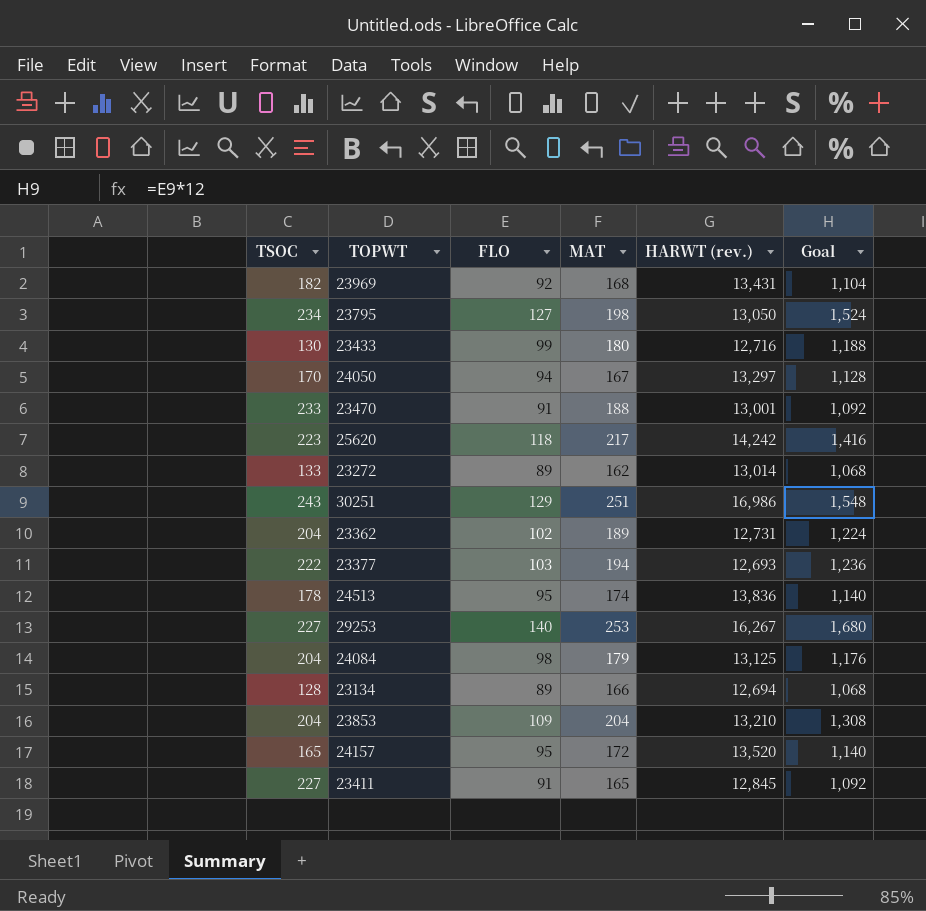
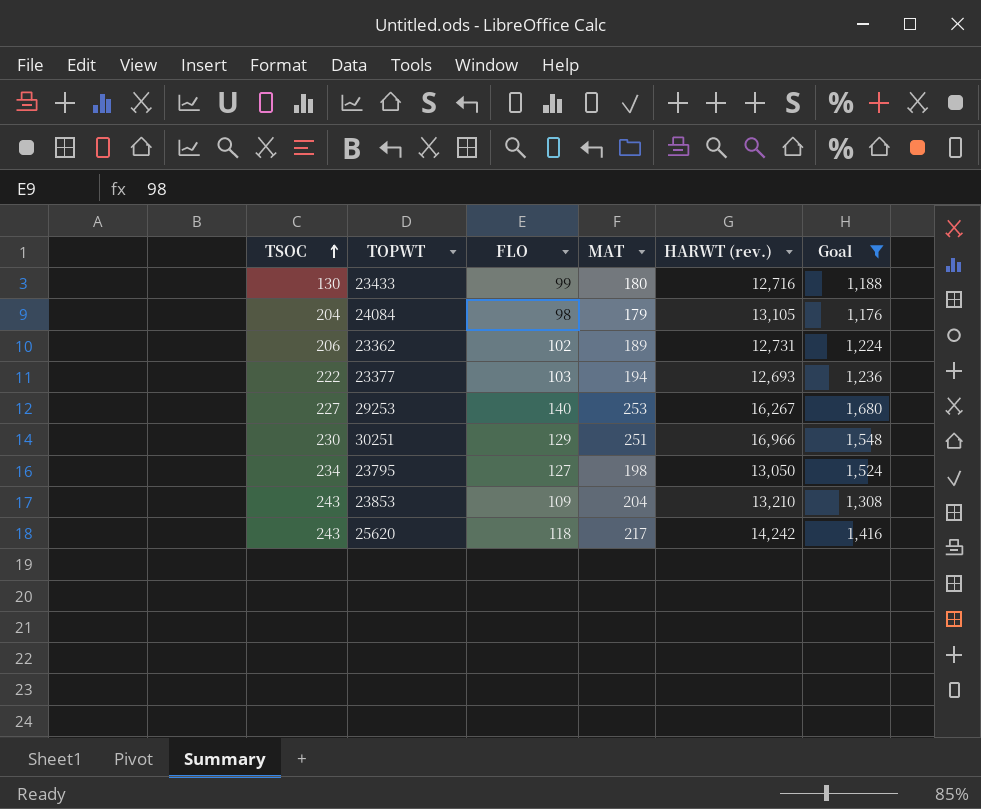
filter: none -> Goal >= 1,176
row order: none -> TSOC ascending
24084 | HARWT (rev.): 13,125 -> 13,105
23362 | TSOC: 204 -> 206
30251 | TSOC: 243 -> 230
30251 | HARWT (rev.): 16,986 -> 16,966
23853 | TSOC: 204 -> 243
25620 | TSOC: 223 -> 243

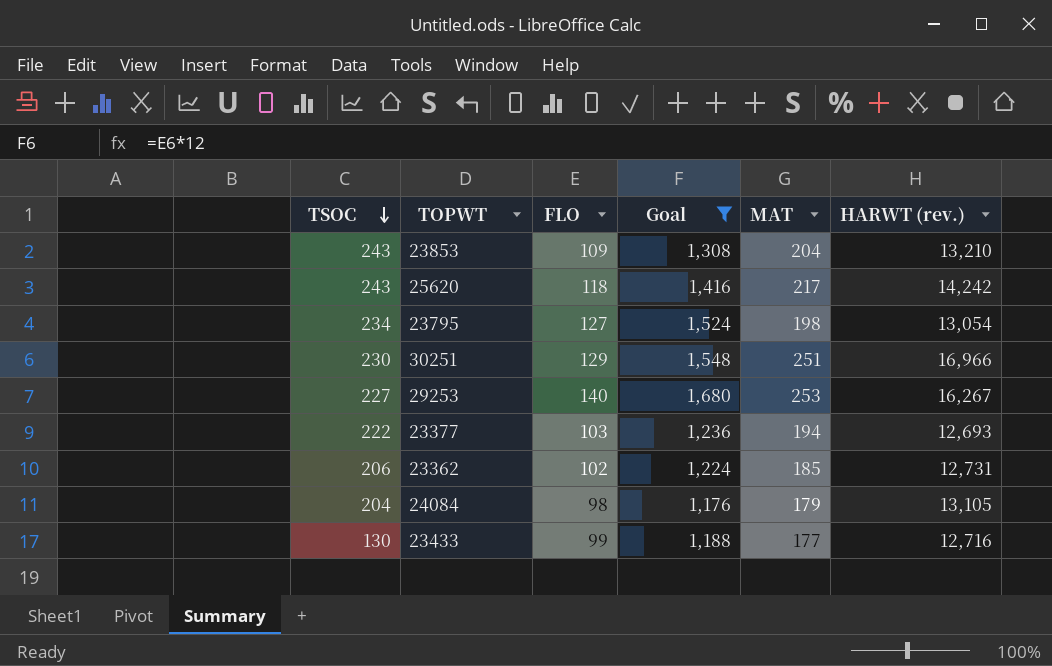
row order: TSOC ascending -> TSOC descending
column Goal | position: 6 -> 4
23795 | HARWT (rev.): 13,050 -> 13,054
23362 | MAT: 189 -> 185
23433 | MAT: 180 -> 177

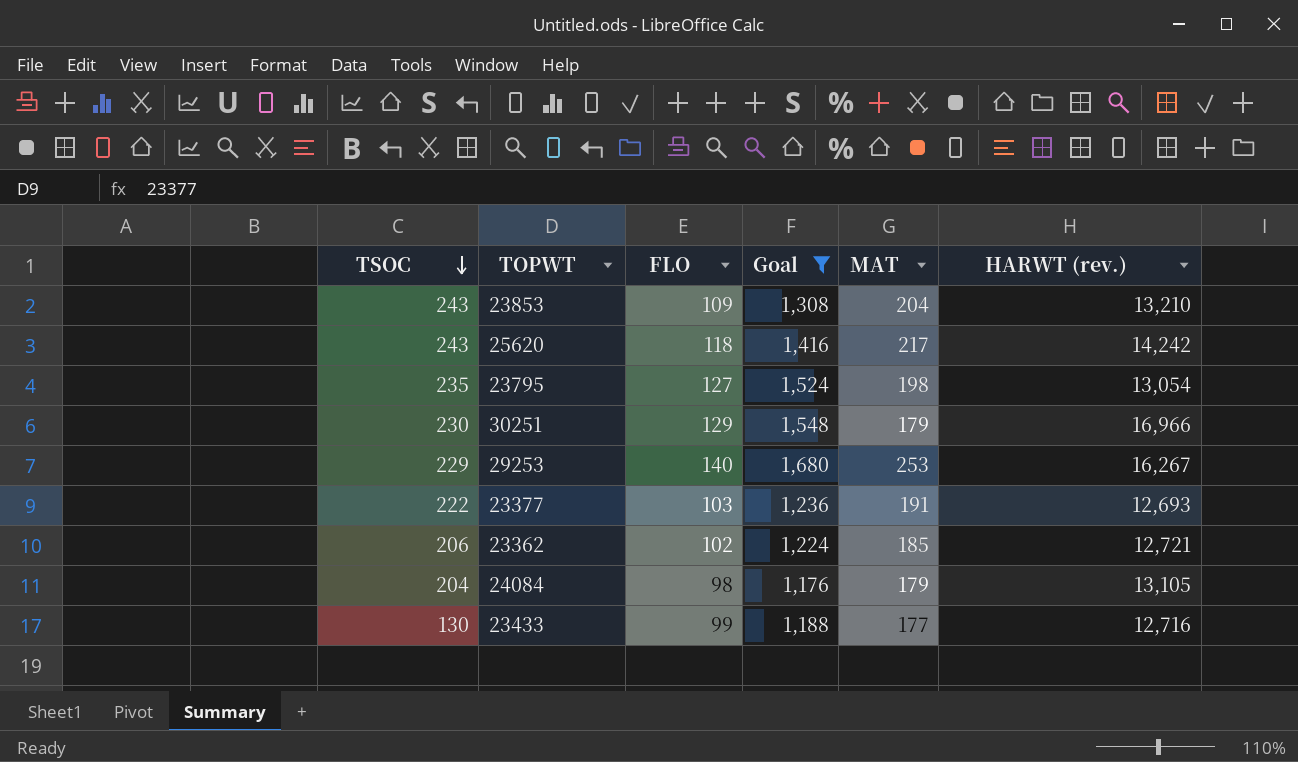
23795 | TSOC: 234 -> 235
30251 | MAT: 251 -> 179
29253 | TSOC: 227 -> 229
23377 | MAT: 194 -> 191
23362 | HARWT (rev.): 12,731 -> 12,721

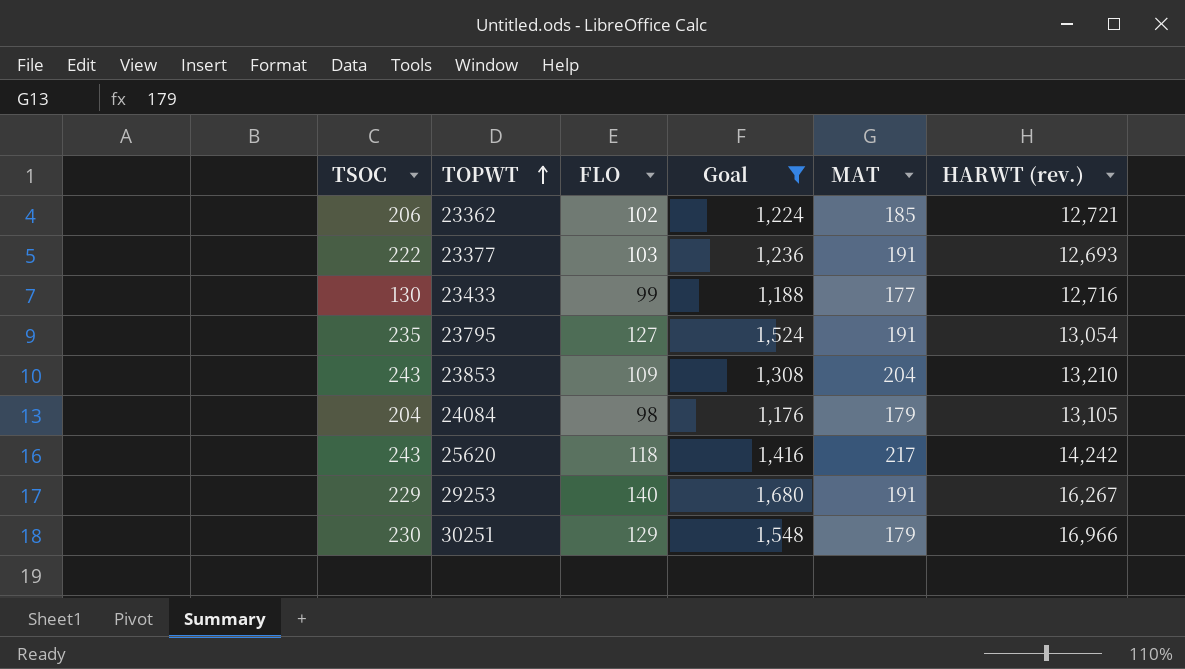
row order: TSOC descending -> TOPWT ascending
23795 | MAT: 198 -> 191
29253 | MAT: 253 -> 191

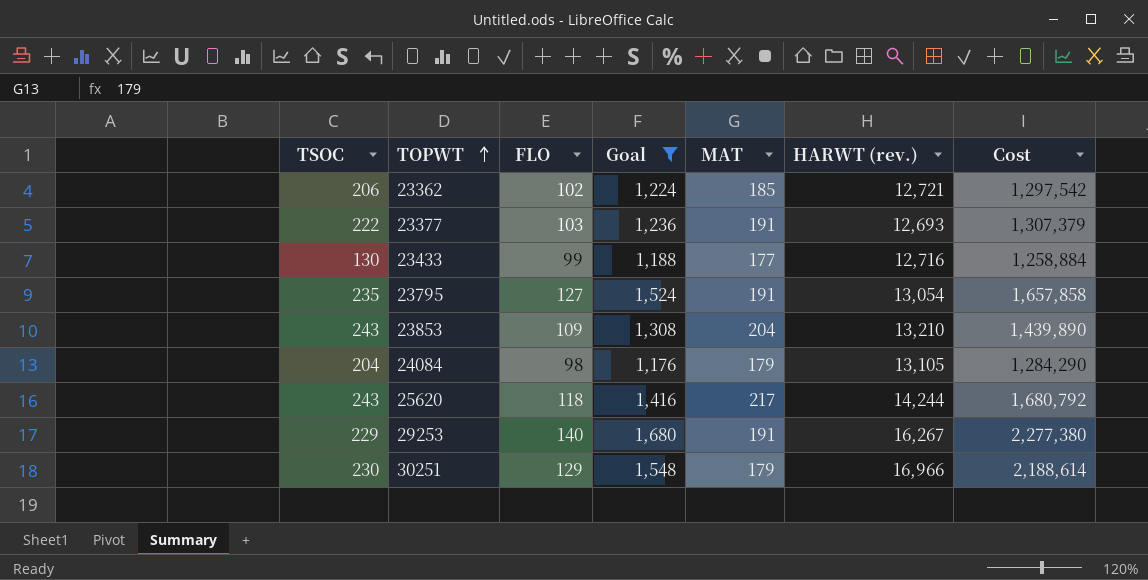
column Cost | formula: none -> [FLO] * [HARWT (rev.)]
25620 | HARWT (rev.): 14,242 -> 14,244

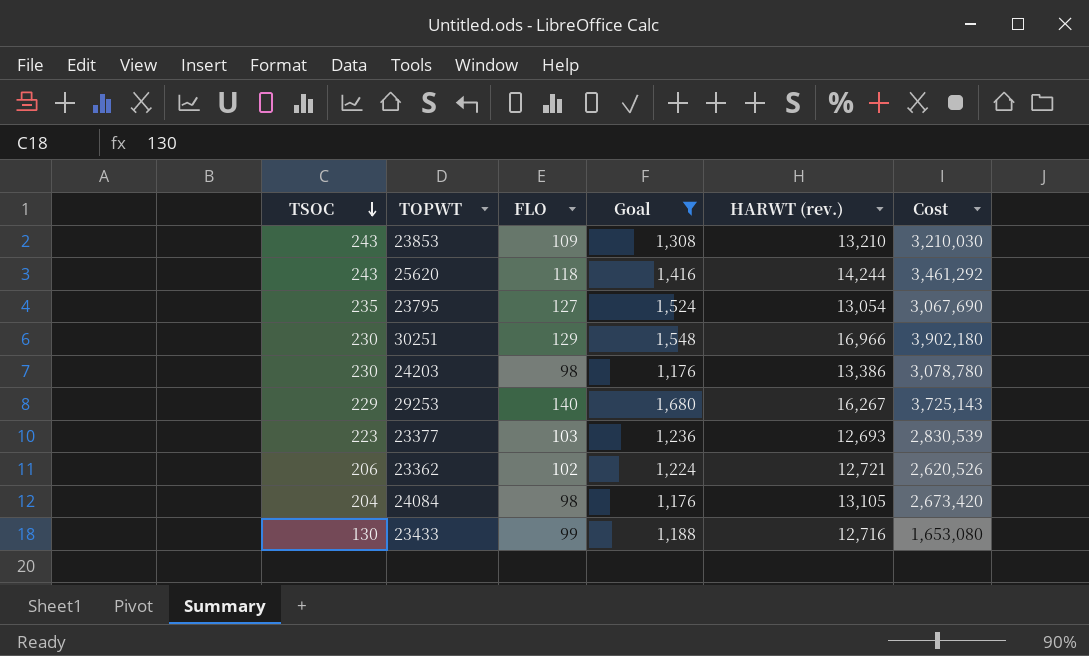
row order: TOPWT ascending -> TSOC descending
column MAT | position: 5 -> none
column Cost | formula: [FLO] * [HARWT (rev.)] -> [TSOC] * [HARWT (rev.)]
row 24203: none -> 230 | 98 | 1,176 | 13,386 | 3,078,780
23377 | TSOC: 222 -> 223

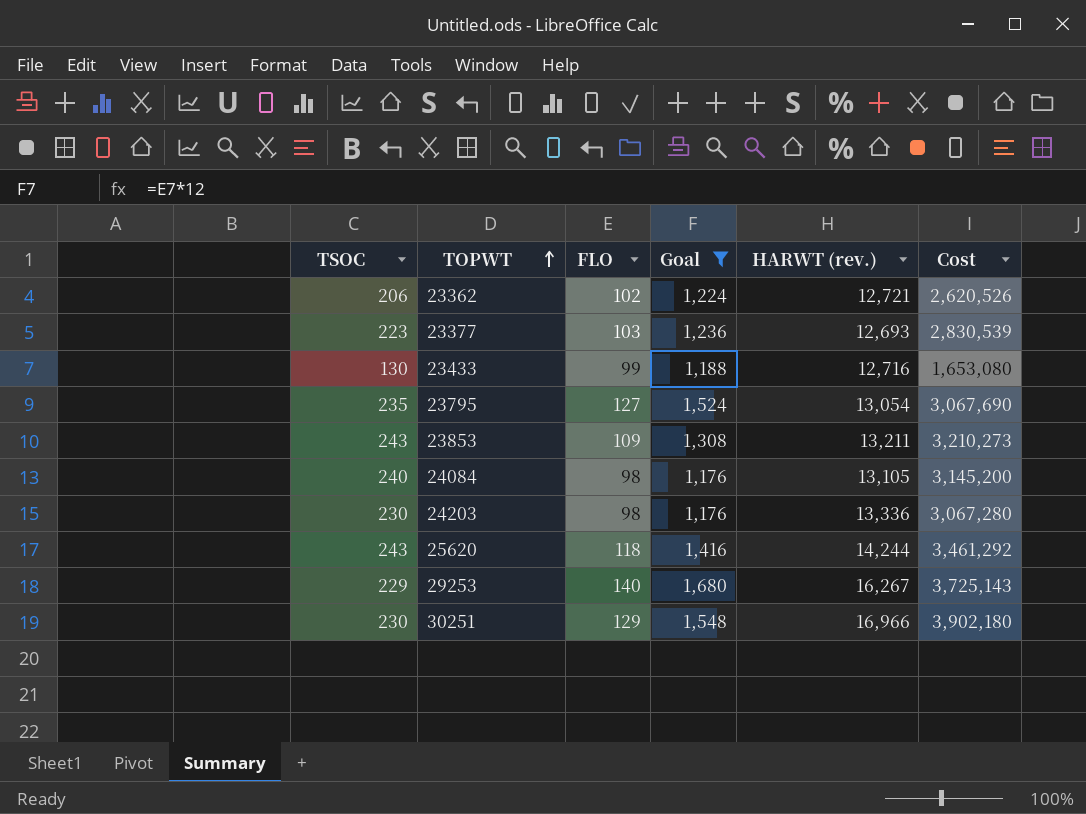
row order: TSOC descending -> TOPWT ascending
23853 | HARWT (rev.): 13,210 -> 13,211
23853 | Cost: 3,210,030 -> 3,210,273
24084 | TSOC: 204 -> 240
24084 | Cost: 2,673,420 -> 3,145,200
24203 | HARWT (rev.): 13,386 -> 13,336
24203 | Cost: 3,078,780 -> 3,067,280

